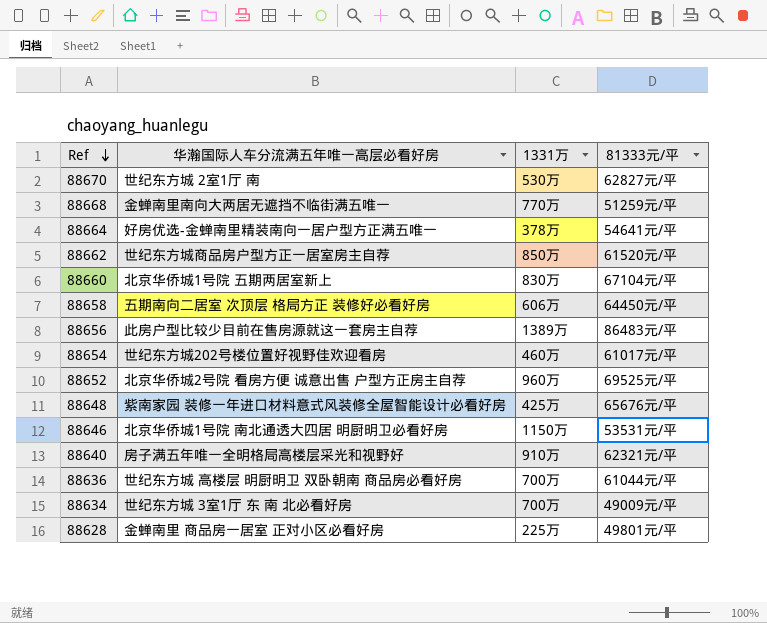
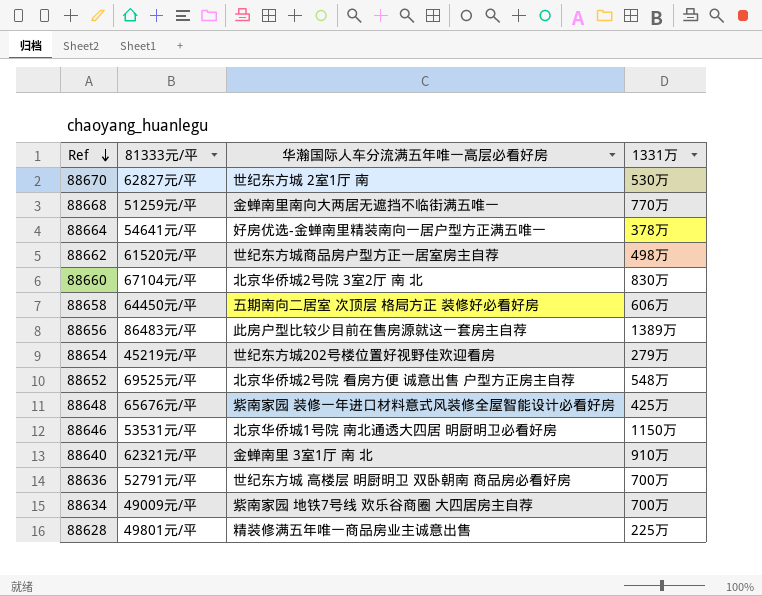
column 81333元/平 | position: 4 -> 2
88662 | 1331万: 850万 -> 498万
88660 | 华瀚国际人车分流满五年唯一高层必看好房: 北京华侨城1号院 五期两居室新上 -> 北京华侨城2号院 3室2厅 南 北
88654 | 81333元/平: 61017元/平 -> 45219元/平
88654 | 1331万: 460万 -> 279万
88652 | 1331万: 960万 -> 548万
88640 | 华瀚国际人车分流满五年唯一高层必看好房: 房子满五年唯一全明格局高楼层采光和视野好 -> 金蝉南里 3室1厅 南 北
88636 | 81333元/平: 61044元/平 -> 52791元/平
88634 | 华瀚国际人车分流满五年唯一高层必看好房: 世纪东方城 3室1厅 东 南 北必看好房 -> 紫南家园 地铁7号线 欢乐谷商圈 大四居房主自荐
88628 | 华瀚国际人车分流满五年唯一高层必看好房: 金蝉南里 商品房一居室 正对小区必看好房 -> 精装修满五年唯一商品房业主诚意出售

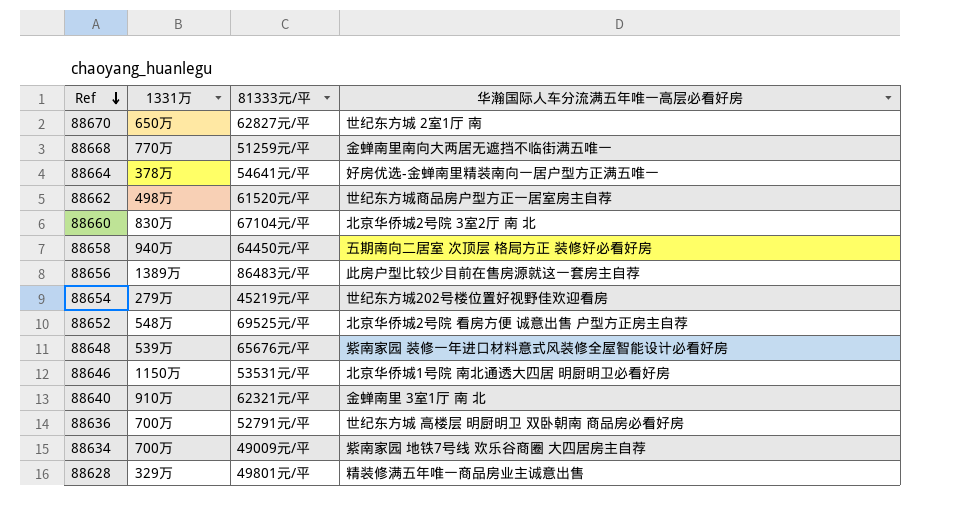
column 1331万 | position: 4 -> 2
88670 | 1331万: 530万 -> 650万
88658 | 1331万: 606万 -> 940万
88648 | 1331万: 425万 -> 539万
88628 | 1331万: 225万 -> 329万

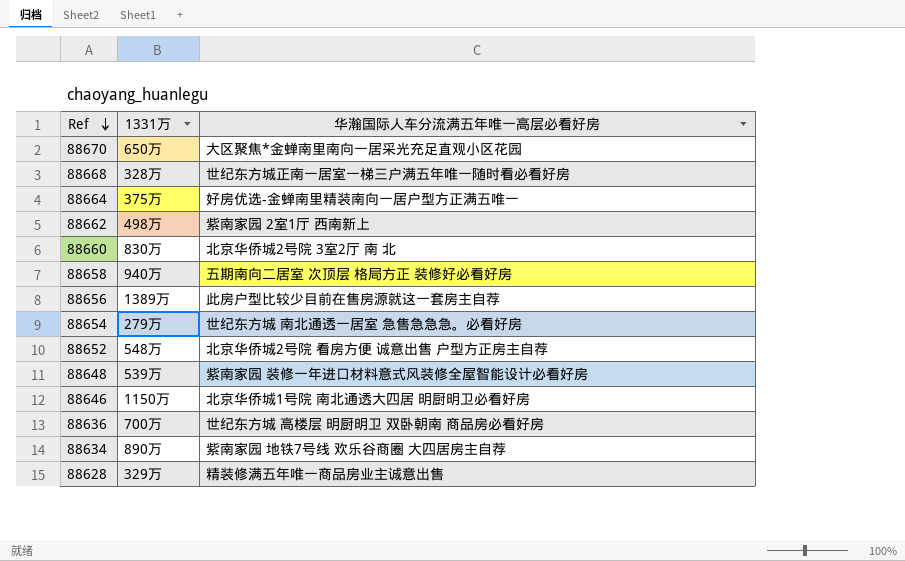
column 81333元/平 | position: 3 -> none
row 88640: 910万 | 62321元/平 | 金蝉南里 3室1厅 南 北 -> none
88670 | 华瀚国际人车分流满五年唯一高层必看好房: 世纪东方城 2室1厅 南 -> 大区聚焦*金蝉南里南向一居采光充足直观小区花园
88668 | 1331万: 770万 -> 328万
88668 | 华瀚国际人车分流满五年唯一高层必看好房: 金蝉南里南向大两居无遮挡不临街满五唯一 -> 世纪东方城正南一居室一梯三户满五年唯一随时看必看好房
88664 | 1331万: 378万 -> 375万
88662 | 华瀚国际人车分流满五年唯一高层必看好房: 世纪东方城商品房户型方正一居室房主自荐 -> 紫南家园 2室1厅 西南新上
88654 | 华瀚国际人车分流满五年唯一高层必看好房: 世纪东方城202号楼位置好视野佳欢迎看房 -> 世纪东方城 南北通透一居室 急售急急急。必看好房
88634 | 1331万: 700万 -> 890万

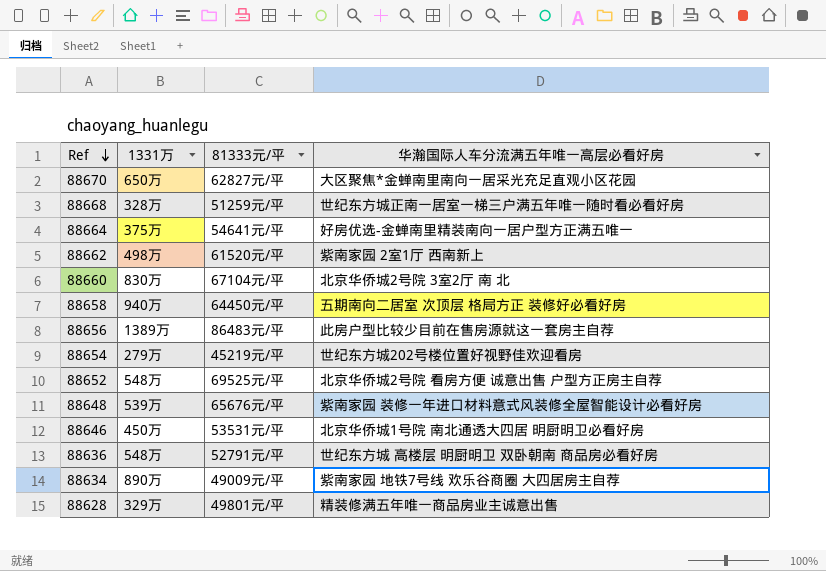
column 81333元/平 | position: none -> 3
88654 | 华瀚国际人车分流满五年唯一高层必看好房: 世纪东方城 南北通透一居室 急售急急急。必看好房 -> 世纪东方城202号楼位置好视野佳欢迎看房
88646 | 1331万: 1150万 -> 450万
88636 | 1331万: 700万 -> 548万

